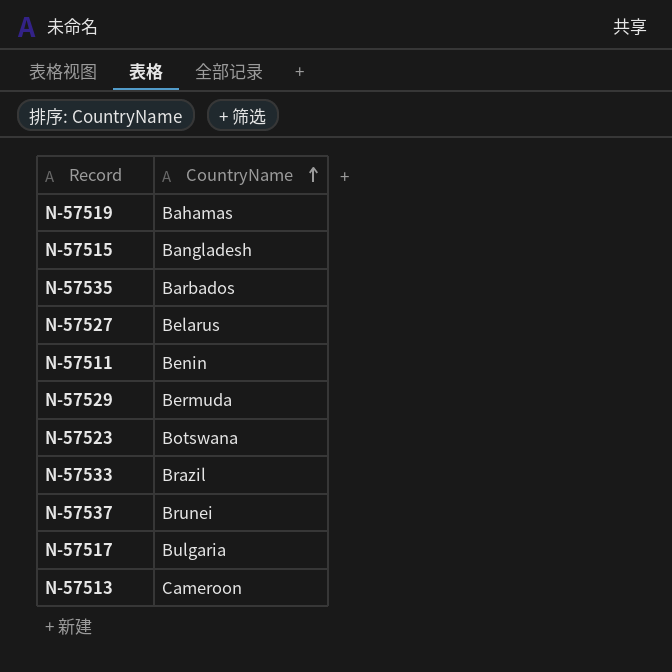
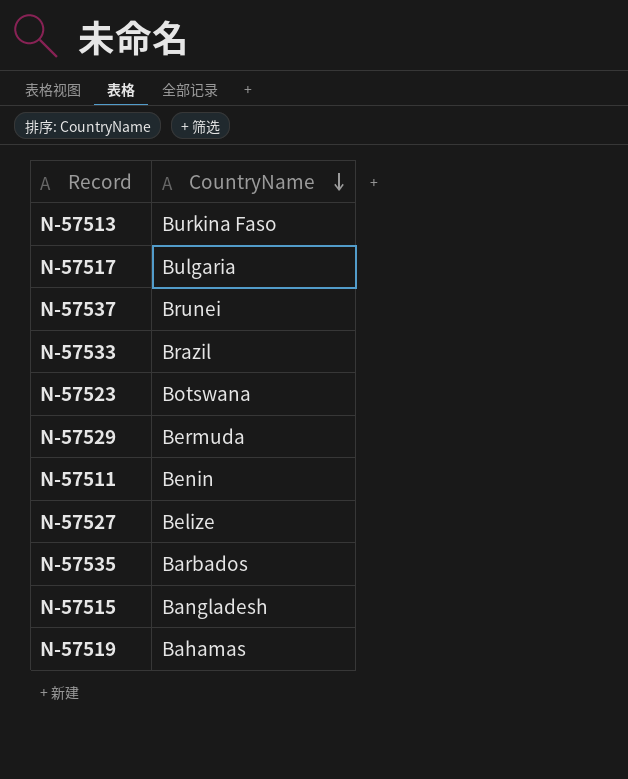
row order: CountryName ascending -> CountryName descending
N-57513 | CountryName: Cameroon -> Burkina Faso
N-57527 | CountryName: Belarus -> Belize

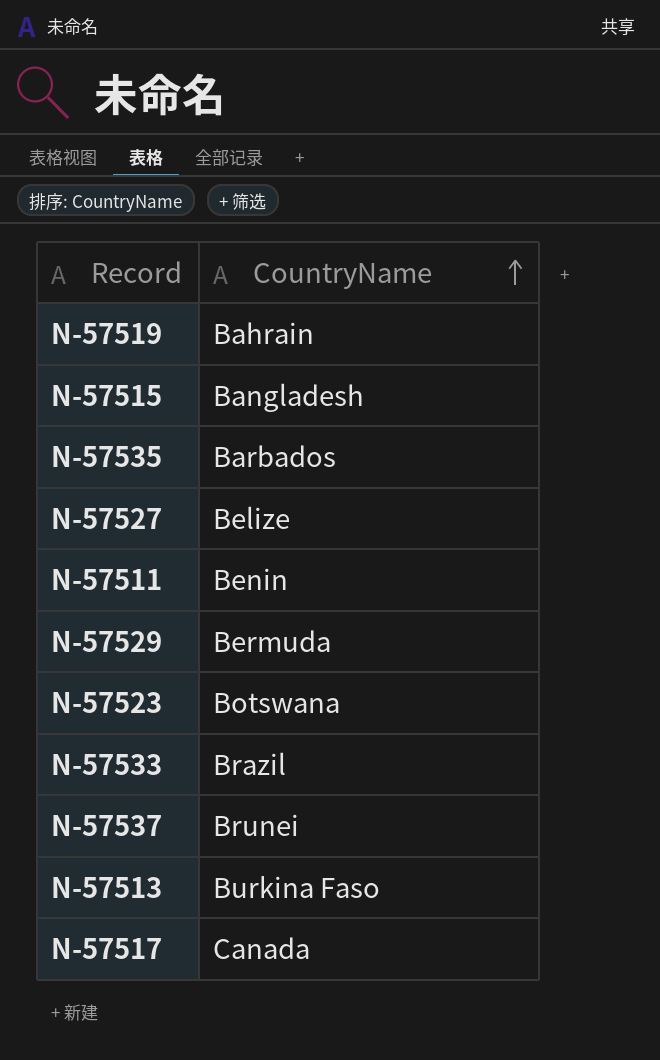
row order: CountryName descending -> CountryName ascending
N-57519 | CountryName: Bahamas -> Bahrain
N-57517 | CountryName: Bulgaria -> Canada

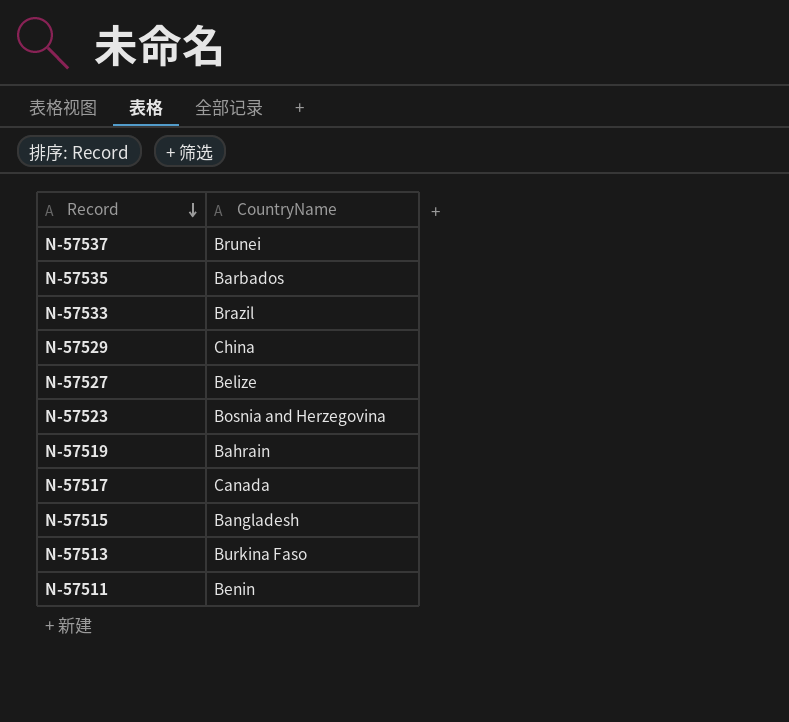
row order: CountryName ascending -> Record descending
N-57529 | CountryName: Bermuda -> China
N-57523 | CountryName: Botswana -> Bosnia and Herzegovina

